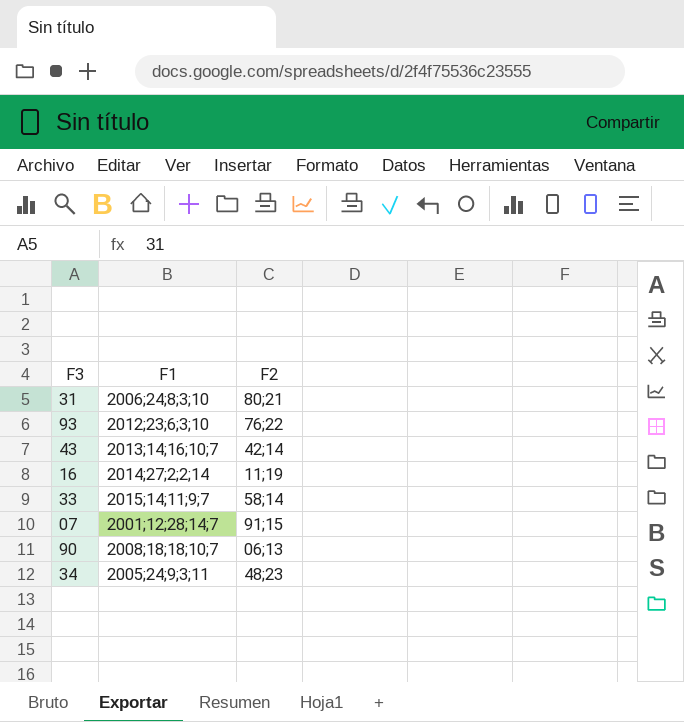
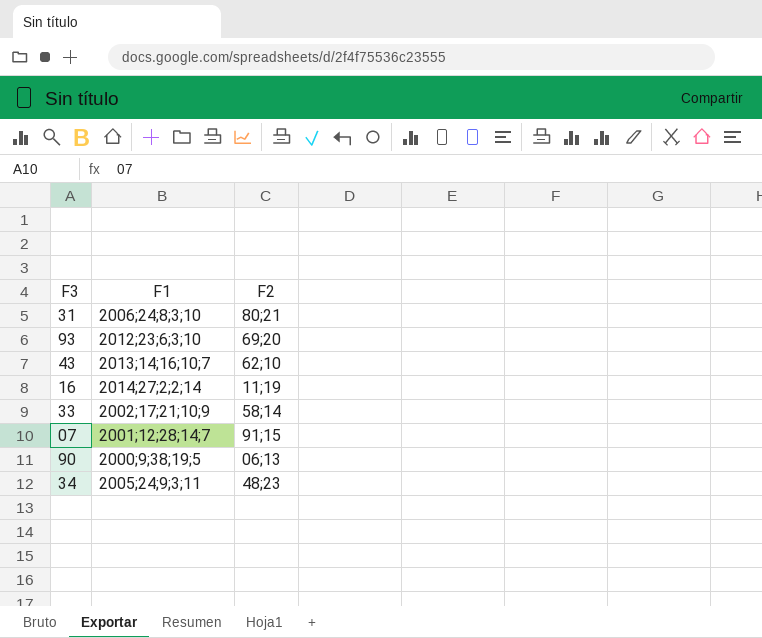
93 | F2: 76;22 -> 69;20
43 | F2: 42;14 -> 62;10
33 | F1: 2015;14;11;9;7 -> 2002;17;21;10;9
90 | F1: 2008;18;18;10;7 -> 2000;9;38;19;5

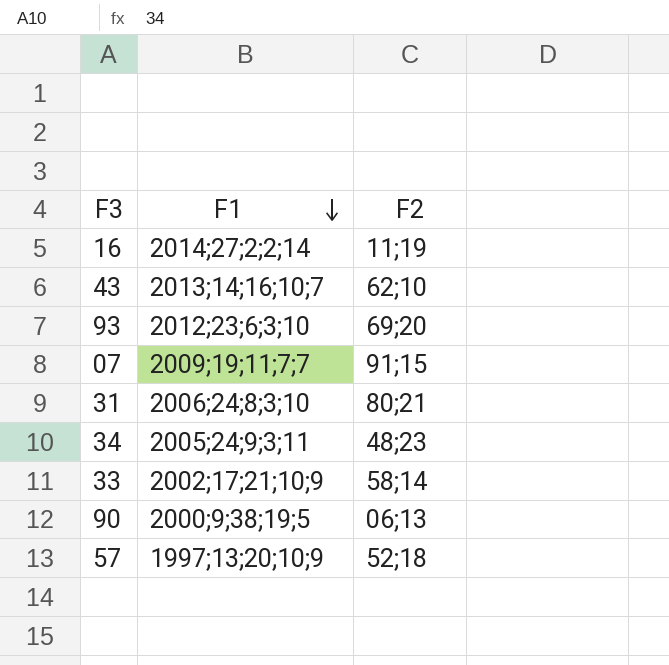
row order: none -> F1 descending
07 | F1: 2001;12;28;14;7 -> 2009;19;11;7;7
row 57: none -> 1997;13;20;10;9 | 52;18

